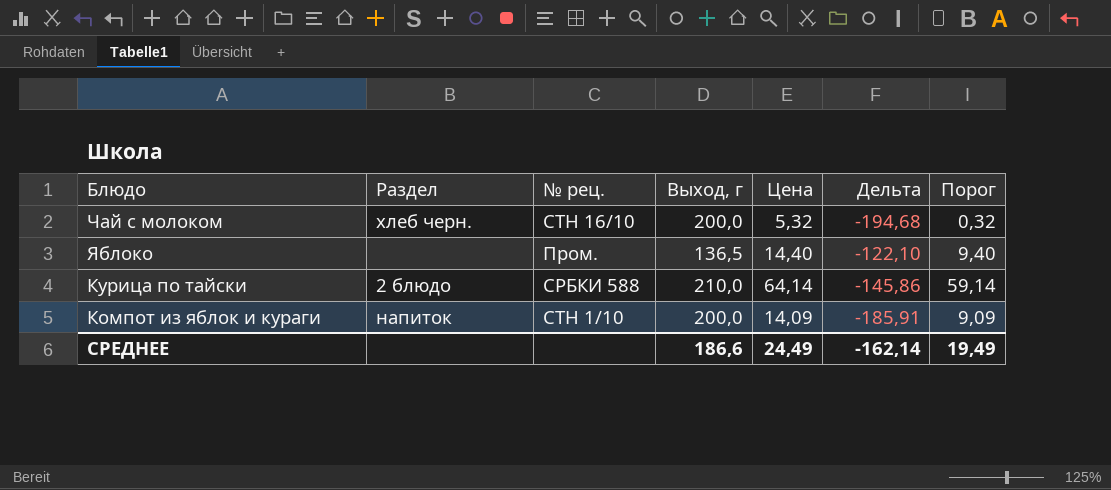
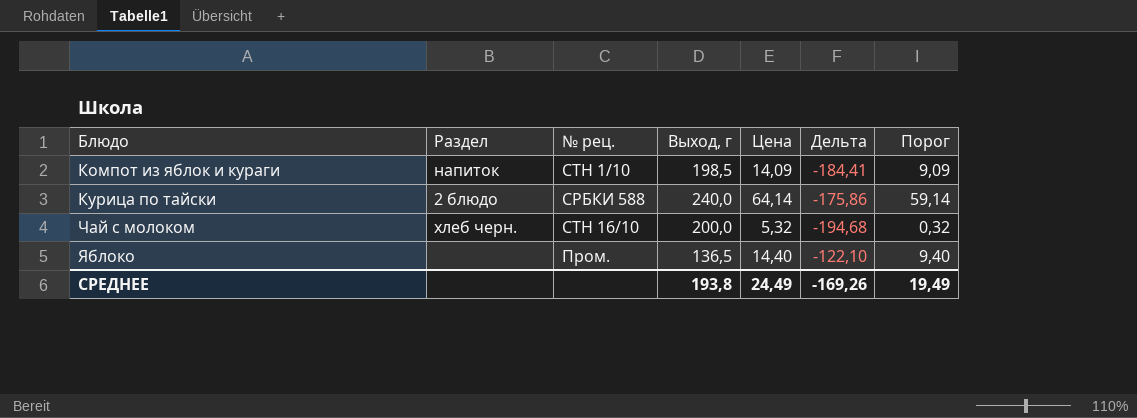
row order: none -> Блюдо ascending
Компот из яблок и кураги | Выход, г: 200,0 -> 198,5
Компот из яблок и кураги | Дельта: -185,91 -> -184,41
Курица по тайски | Выход, г: 210,0 -> 240,0
Курица по тайски | Дельта: -145,86 -> -175,86
СРЕДНЕЕ | Выход, г: 186,6 -> 193,8
СРЕДНЕЕ | Дельта: -162,14 -> -169,26

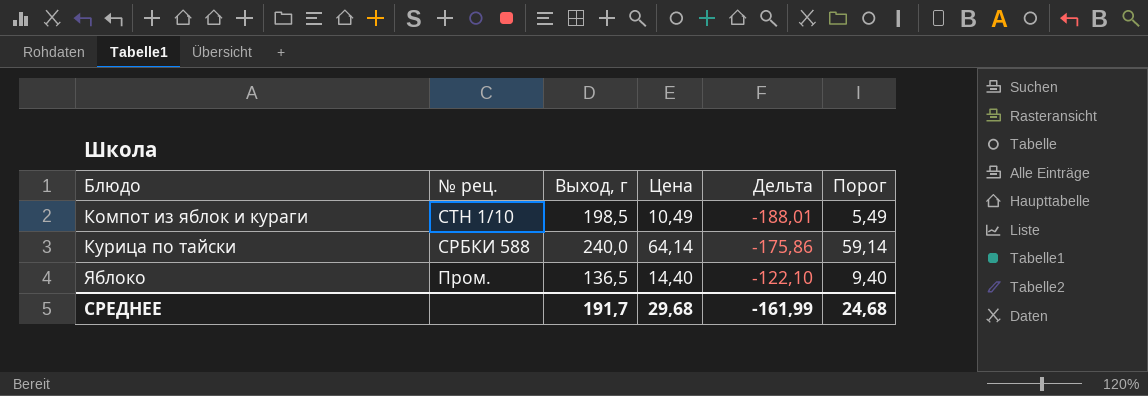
column Раздел | position: 2 -> none
row Чай с молоком: хлеб черн. | СТН 16/10 | 200,0 | 5,32 | -194,68 | 0,32 -> none
Компот из яблок и кураги | Цена: 14,09 -> 10,49
Компот из яблок и кураги | Дельта: -184,41 -> -188,01
Компот из яблок и кураги | Порог: 9,09 -> 5,49
СРЕДНЕЕ | Выход, г: 193,8 -> 191,7
СРЕДНЕЕ | Цена: 24,49 -> 29,68
СРЕДНЕЕ | Дельта: -169,26 -> -161,99
СРЕДНЕЕ | Порог: 19,49 -> 24,68

